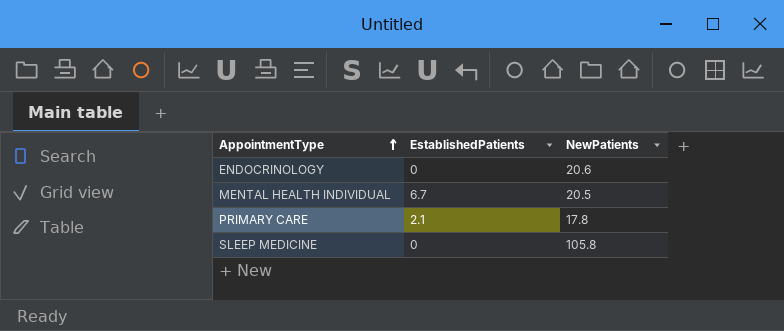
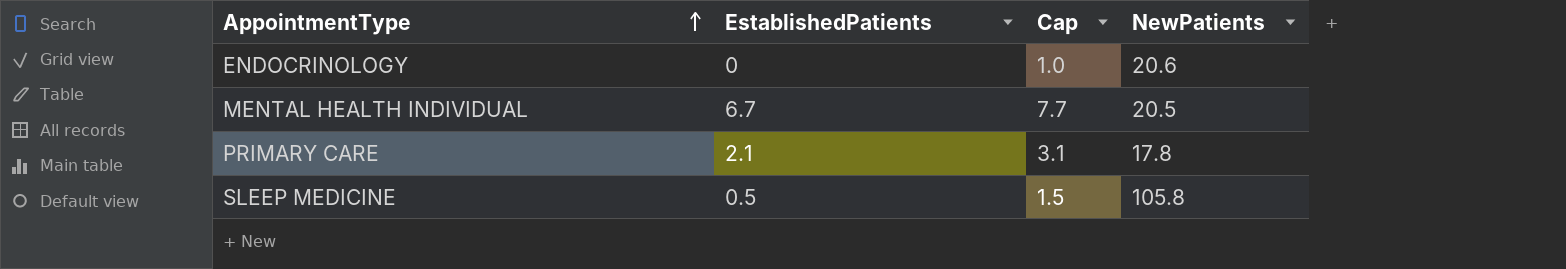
column Cap | formula: none -> [EstablishedPatients] + 1
SLEEP MEDICINE | EstablishedPatients: 0 -> 0.5

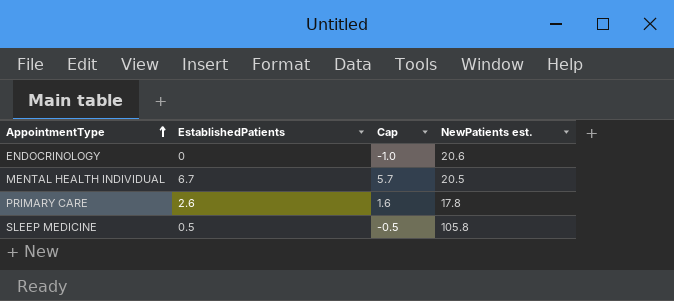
column Cap | formula: [EstablishedPatients] + 1 -> [EstablishedPatients] - 1
column name: NewPatients -> NewPatients est.
PRIMARY CARE | EstablishedPatients: 2.1 -> 2.6

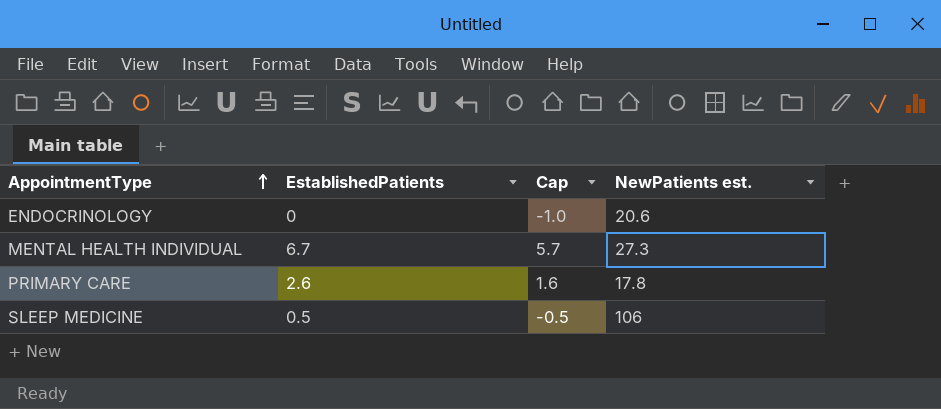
MENTAL HEALTH INDIVIDUAL | NewPatients est.: 20.5 -> 27.3
SLEEP MEDICINE | NewPatients est.: 105.8 -> 106

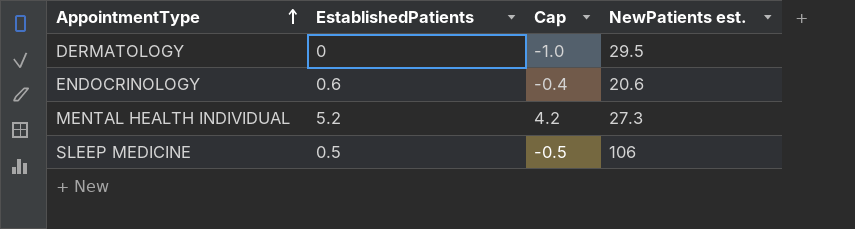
row PRIMARY CARE: 2.6 | 1.6 | 17.8 -> none
row DERMATOLOGY: none -> 0 | -1.0 | 29.5
ENDOCRINOLOGY | EstablishedPatients: 0 -> 0.6
ENDOCRINOLOGY | Cap: -1.0 -> -0.4
MENTAL HEALTH INDIVIDUAL | EstablishedPatients: 6.7 -> 5.2
MENTAL HEALTH INDIVIDUAL | Cap: 5.7 -> 4.2

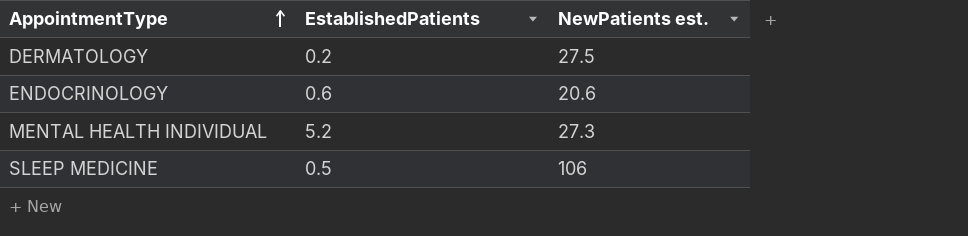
column Cap | formula: [EstablishedPatients] - 1 -> none
DERMATOLOGY | EstablishedPatients: 0 -> 0.2
DERMATOLOGY | NewPatients est.: 29.5 -> 27.5

